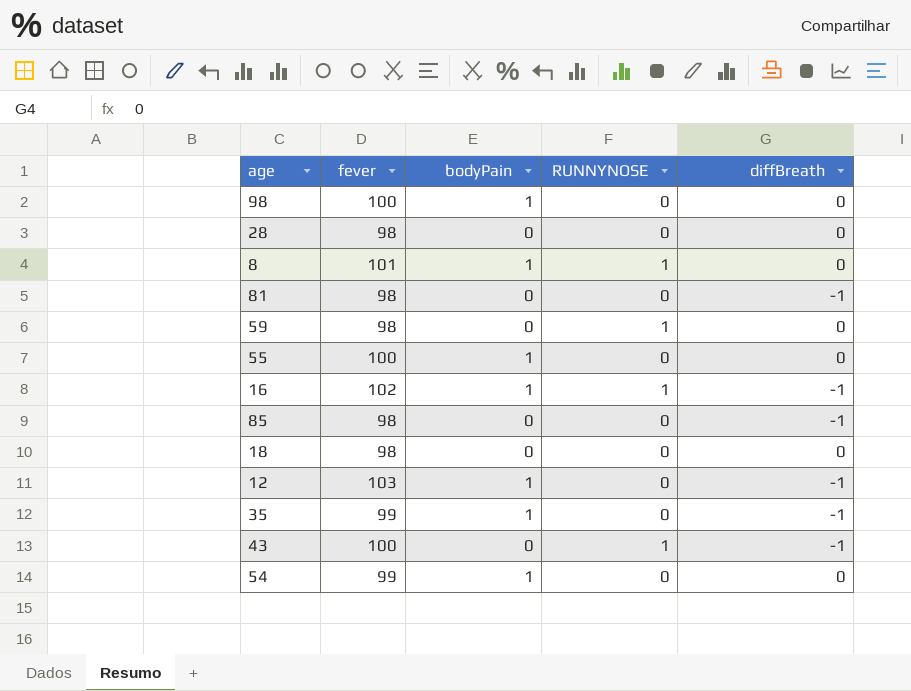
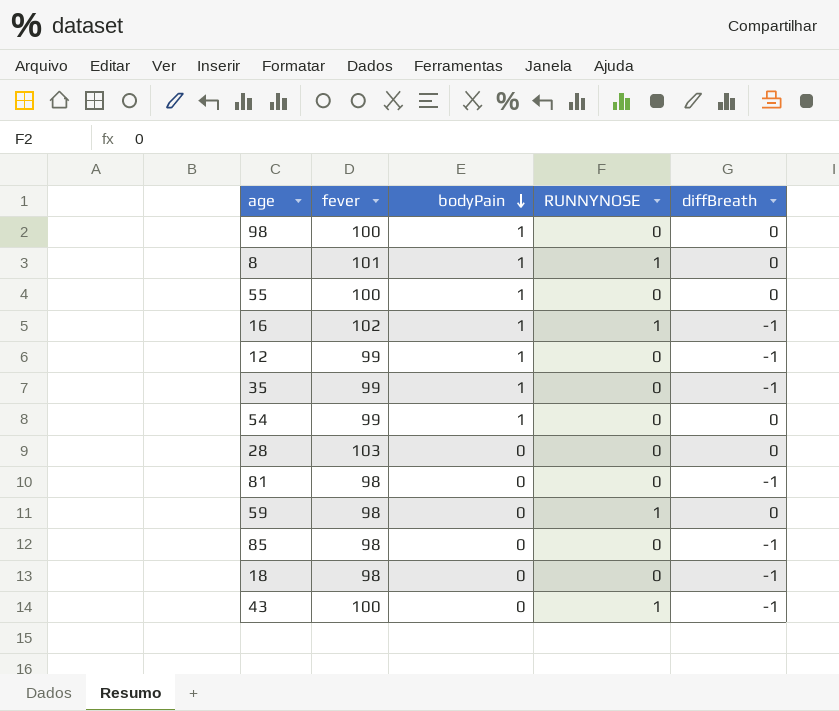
row order: none -> bodyPain descending
12 | fever: 103 -> 99
28 | fever: 98 -> 103
18 | diffBreath: 0 -> -1

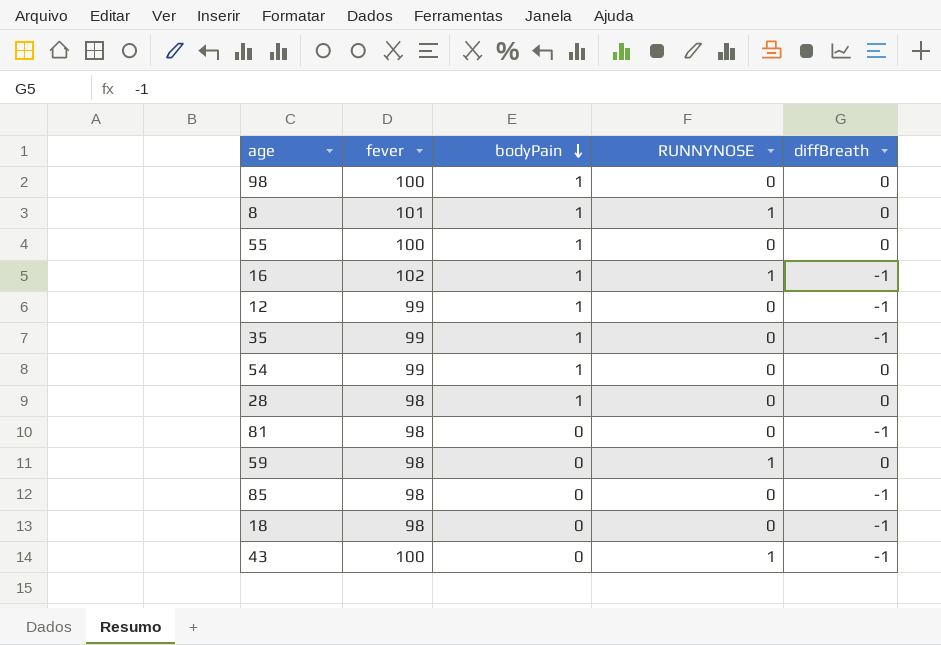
28 | fever: 103 -> 98
28 | bodyPain: 0 -> 1

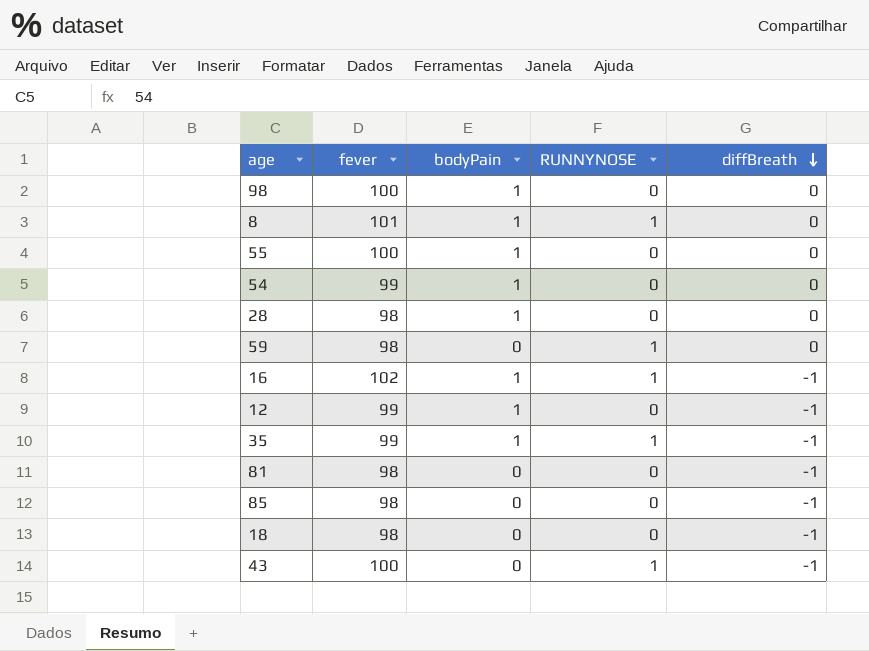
row order: bodyPain descending -> diffBreath descending
35 | RUNNYNOSE: 0 -> 1

